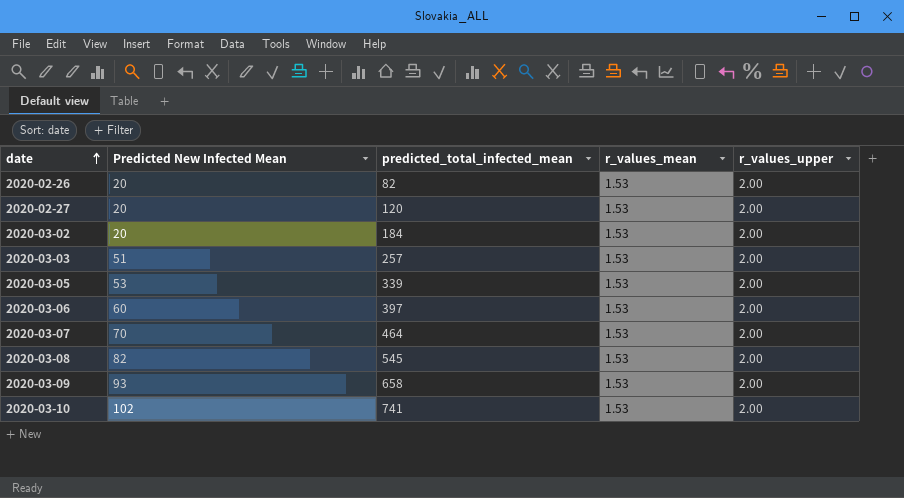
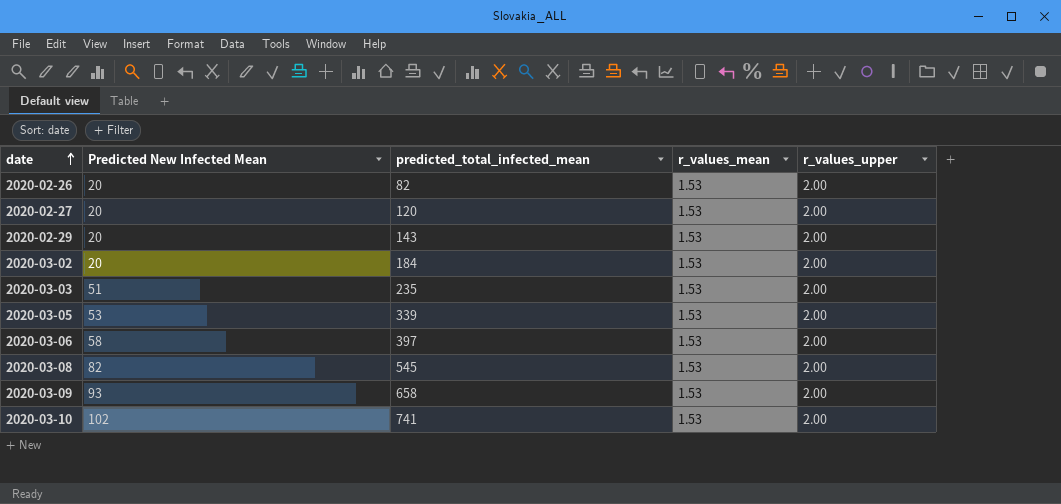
row 2020-03-07: 70 | 464 | 1.53 | 2.00 -> none
row 2020-02-29: none -> 20 | 143 | 1.53 | 2.00
2020-03-03 | predicted_total_infected_mean: 257 -> 235
2020-03-06 | Predicted New Infected Mean: 60 -> 58

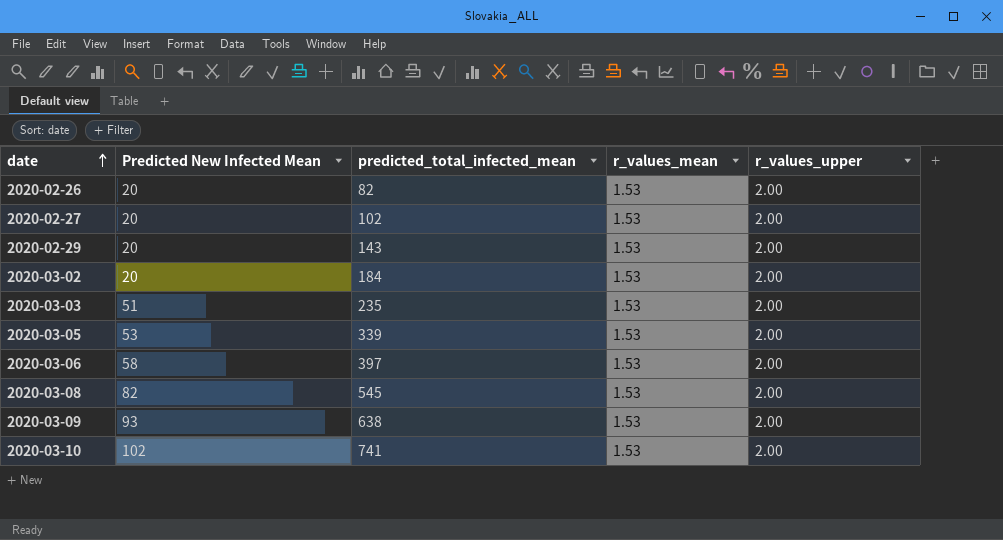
2020-02-27 | predicted_total_infected_mean: 120 -> 102
2020-03-09 | predicted_total_infected_mean: 658 -> 638

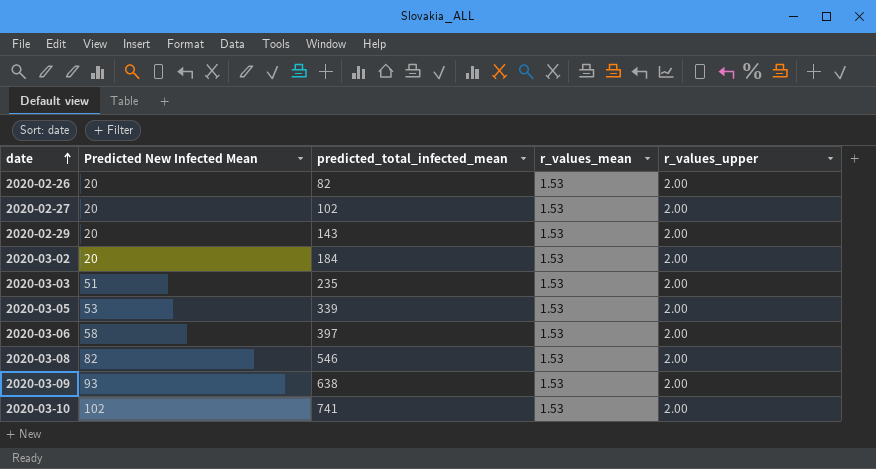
2020-03-08 | predicted_total_infected_mean: 545 -> 546

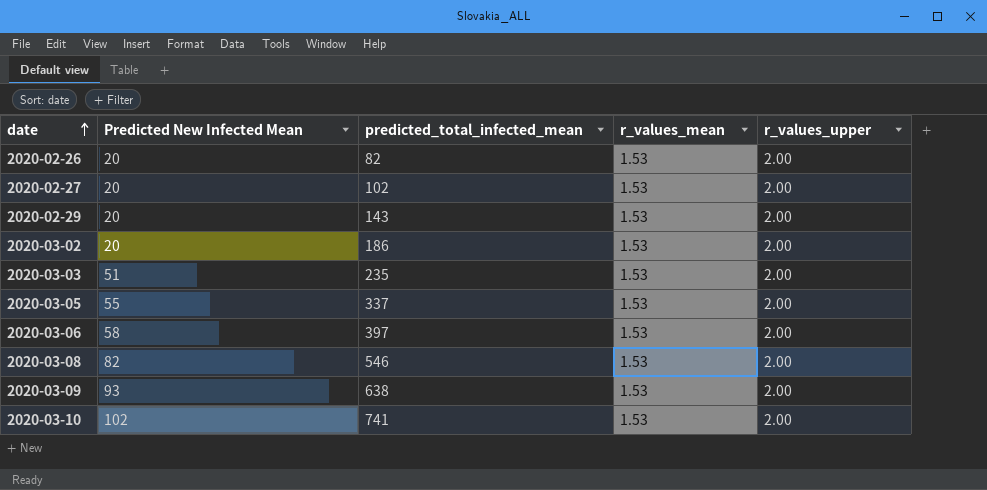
2020-03-02 | predicted_total_infected_mean: 184 -> 186
2020-03-05 | Predicted New Infected Mean: 53 -> 55
2020-03-05 | predicted_total_infected_mean: 339 -> 337

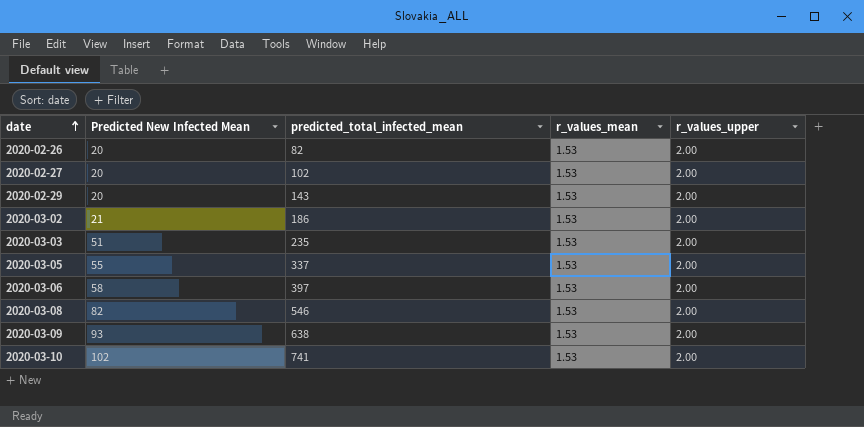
2020-03-02 | Predicted New Infected Mean: 20 -> 21

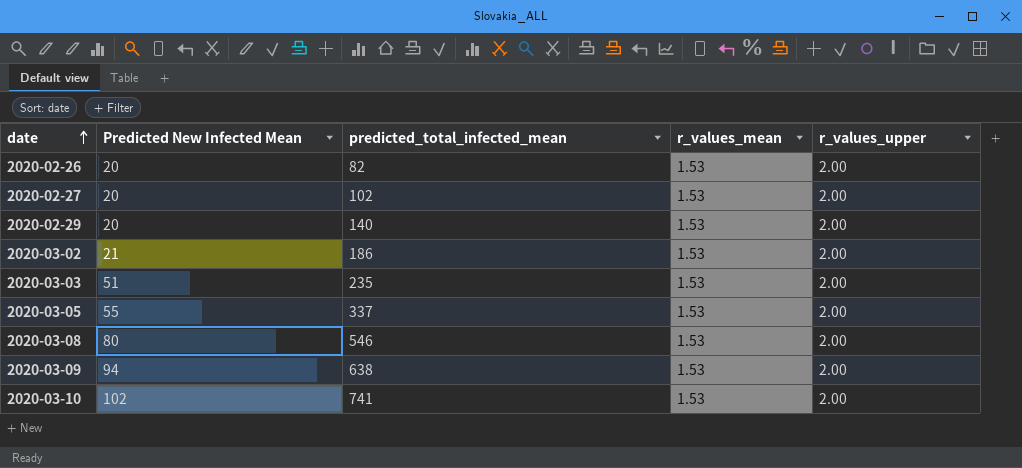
row 2020-03-06: 58 | 397 | 1.53 | 2.00 -> none
2020-02-29 | predicted_total_infected_mean: 143 -> 140
2020-03-08 | Predicted New Infected Mean: 82 -> 80
2020-03-09 | Predicted New Infected Mean: 93 -> 94

